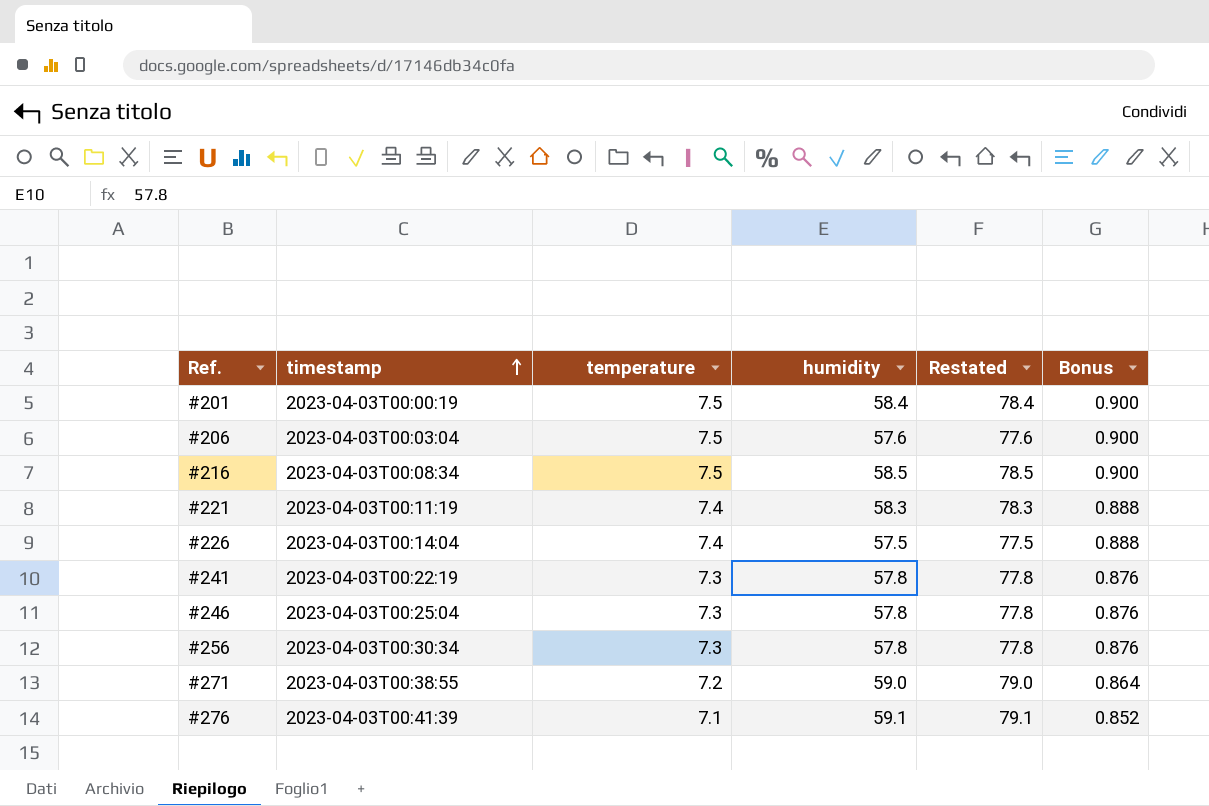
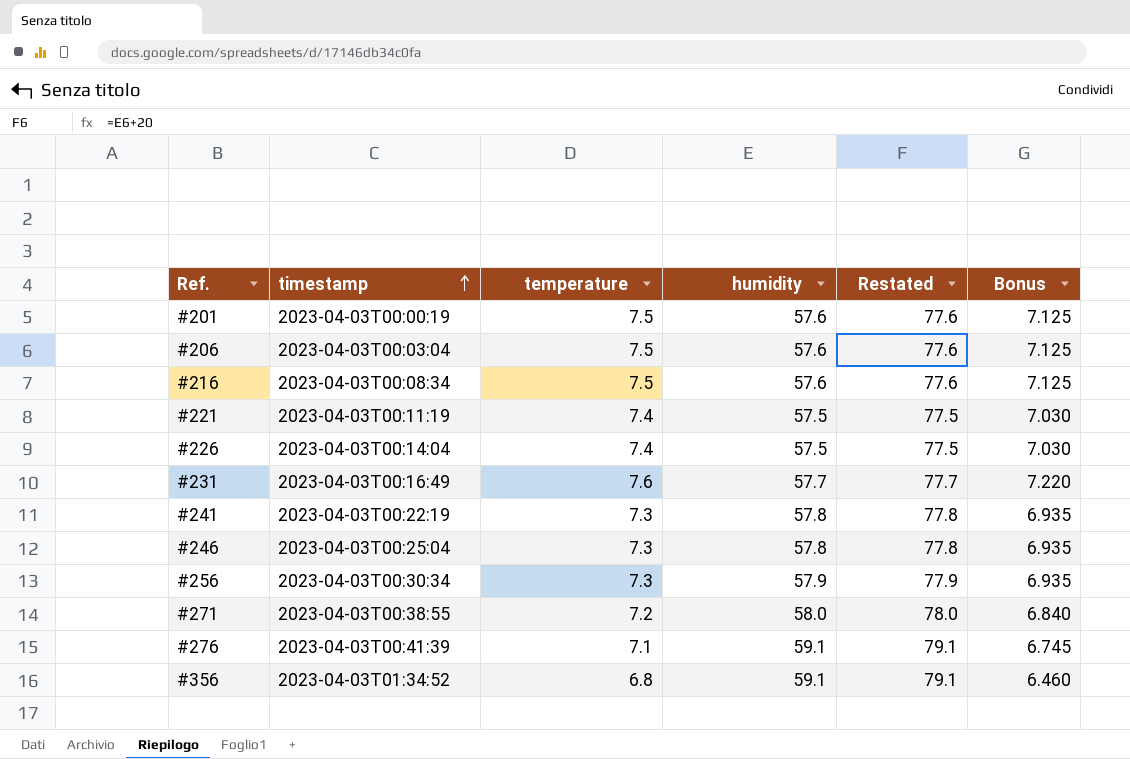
column Bonus | formula: [temperature] * 0.12 -> [temperature] * 0.95
#201 | humidity: 58.4 -> 57.6
#201 | Restated: 78.4 -> 77.6
#216 | humidity: 58.5 -> 57.6
#216 | Restated: 78.5 -> 77.6
#221 | humidity: 58.3 -> 57.5
#221 | Restated: 78.3 -> 77.5
row #231: none -> 2023-04-03T00:16:49 | 7.6 | 57.7 | 77.7 | 7.220
#256 | humidity: 57.8 -> 57.9
#256 | Restated: 77.8 -> 77.9
#271 | humidity: 59.0 -> 58.0
#271 | Restated: 79.0 -> 78.0
row #356: none -> 2023-04-03T01:34:52 | 6.8 | 59.1 | 79.1 | 6.460

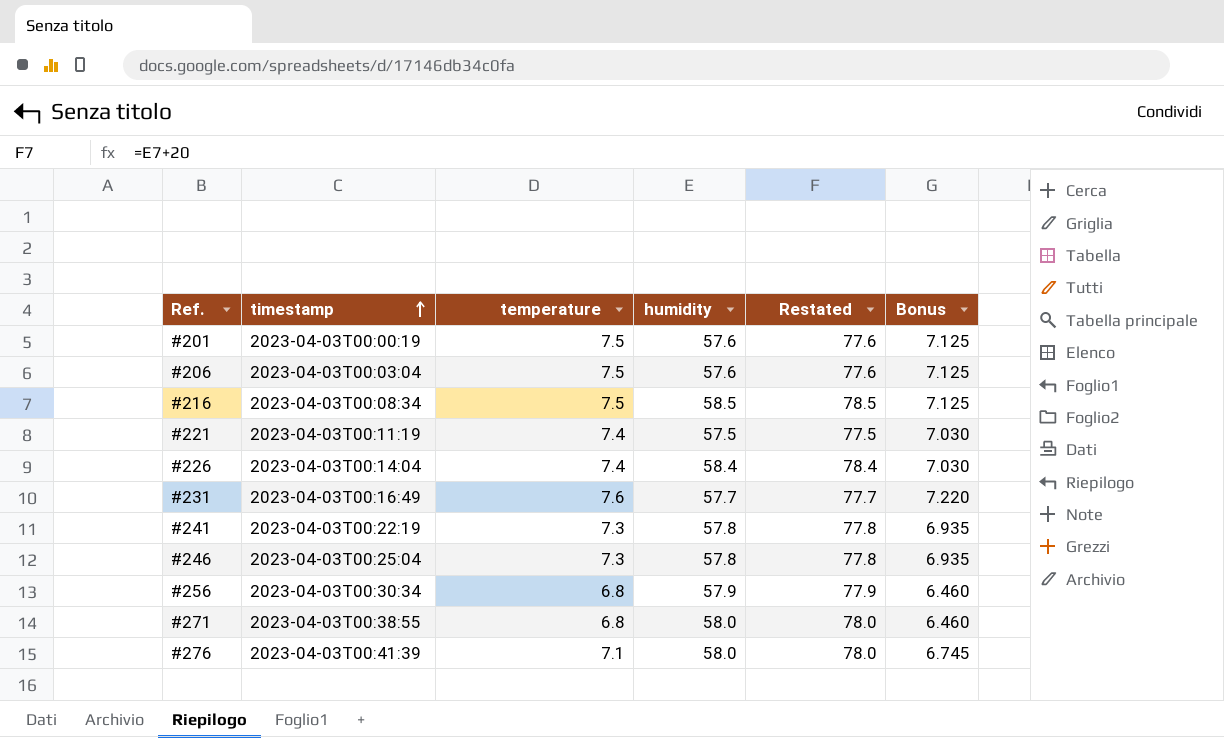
row #356: 2023-04-03T01:34:52 | 6.8 | 59.1 | 79.1 | 6.460 -> none
#216 | humidity: 57.6 -> 58.5
#216 | Restated: 77.6 -> 78.5
#226 | humidity: 57.5 -> 58.4
#226 | Restated: 77.5 -> 78.4
#256 | temperature: 7.3 -> 6.8
#256 | Bonus: 6.935 -> 6.460
#271 | temperature: 7.2 -> 6.8
#271 | Bonus: 6.840 -> 6.460
#276 | humidity: 59.1 -> 58.0
#276 | Restated: 79.1 -> 78.0

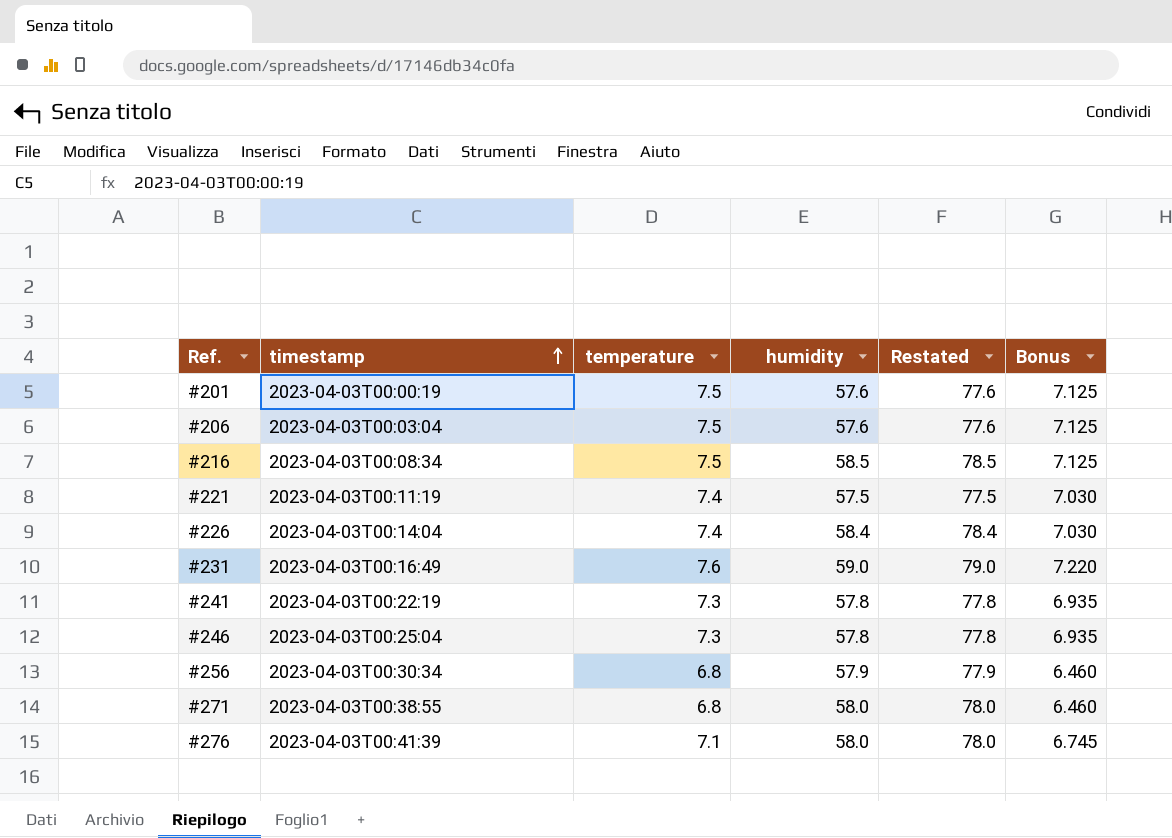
#231 | humidity: 57.7 -> 59.0
#231 | Restated: 77.7 -> 79.0

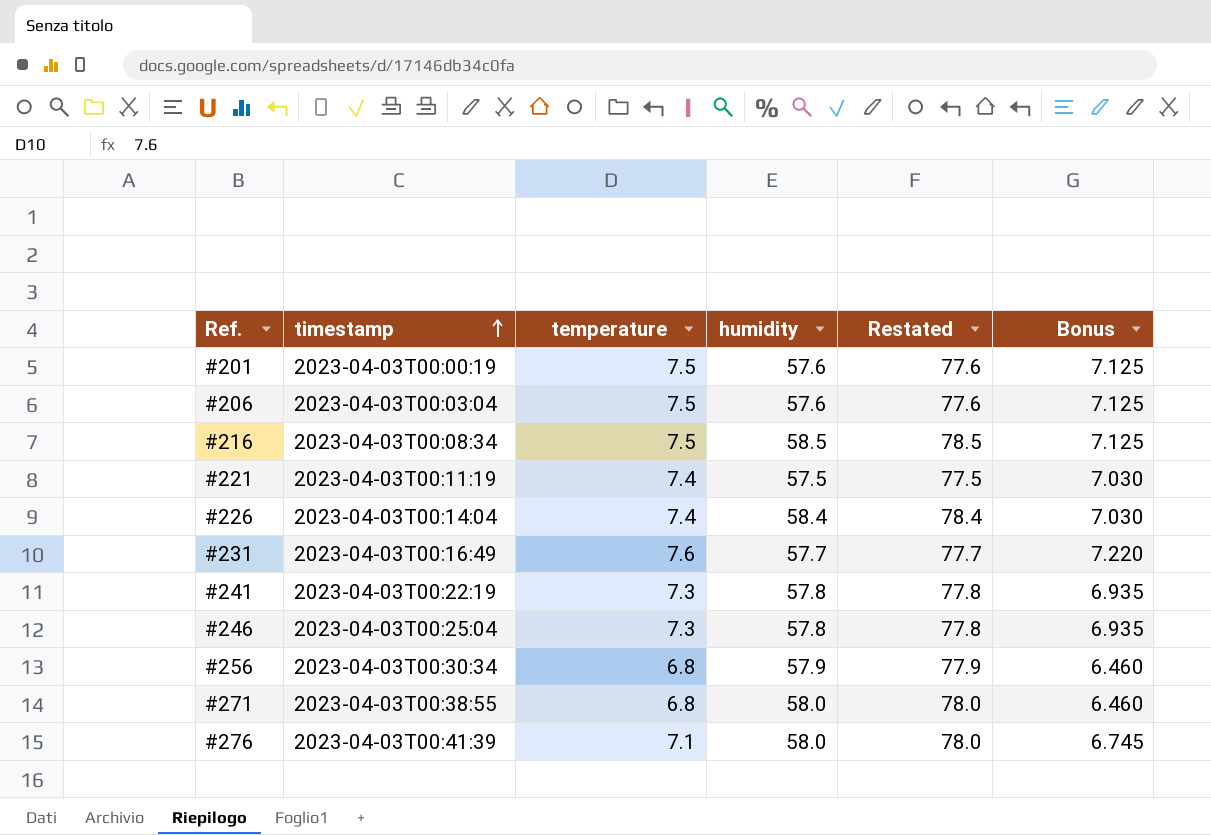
#231 | humidity: 59.0 -> 57.7
#231 | Restated: 79.0 -> 77.7

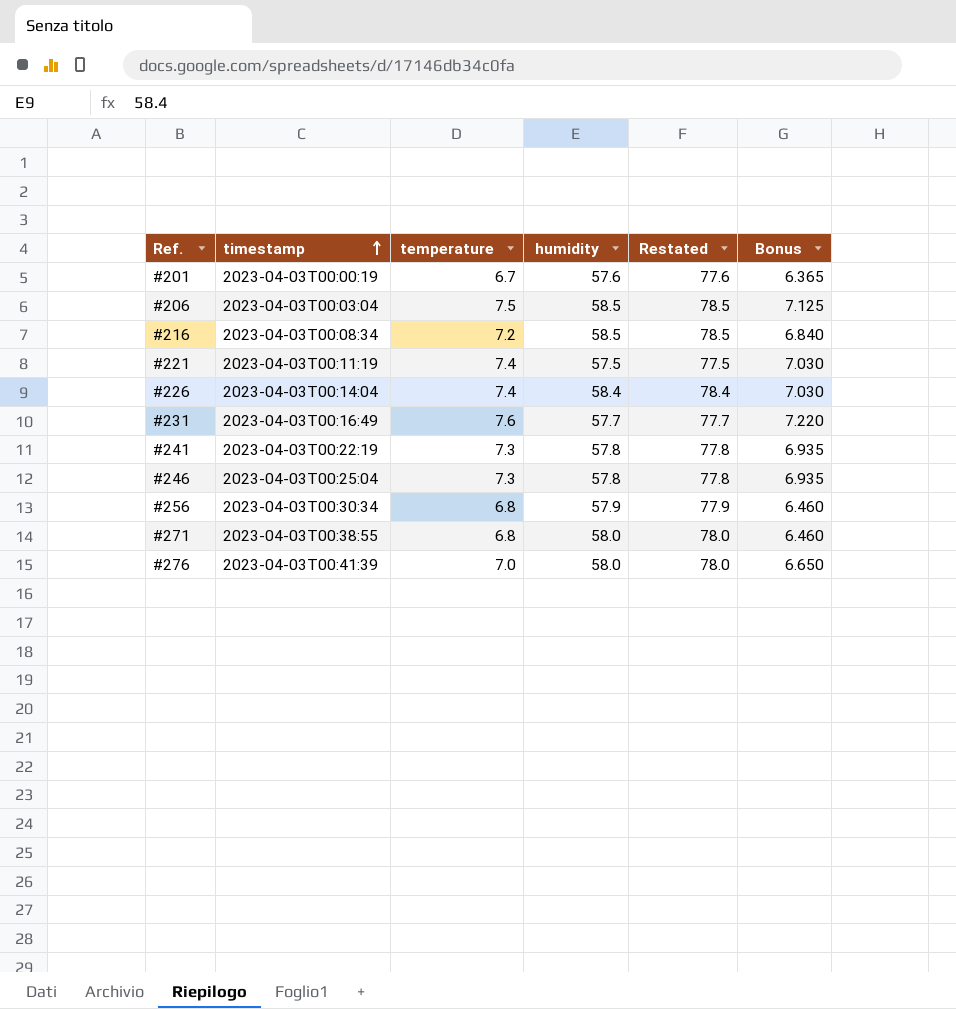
#201 | temperature: 7.5 -> 6.7
#201 | Bonus: 7.125 -> 6.365
#206 | humidity: 57.6 -> 58.5
#206 | Restated: 77.6 -> 78.5
#216 | temperature: 7.5 -> 7.2
#216 | Bonus: 7.125 -> 6.840
#276 | temperature: 7.1 -> 7.0
#276 | Bonus: 6.745 -> 6.650

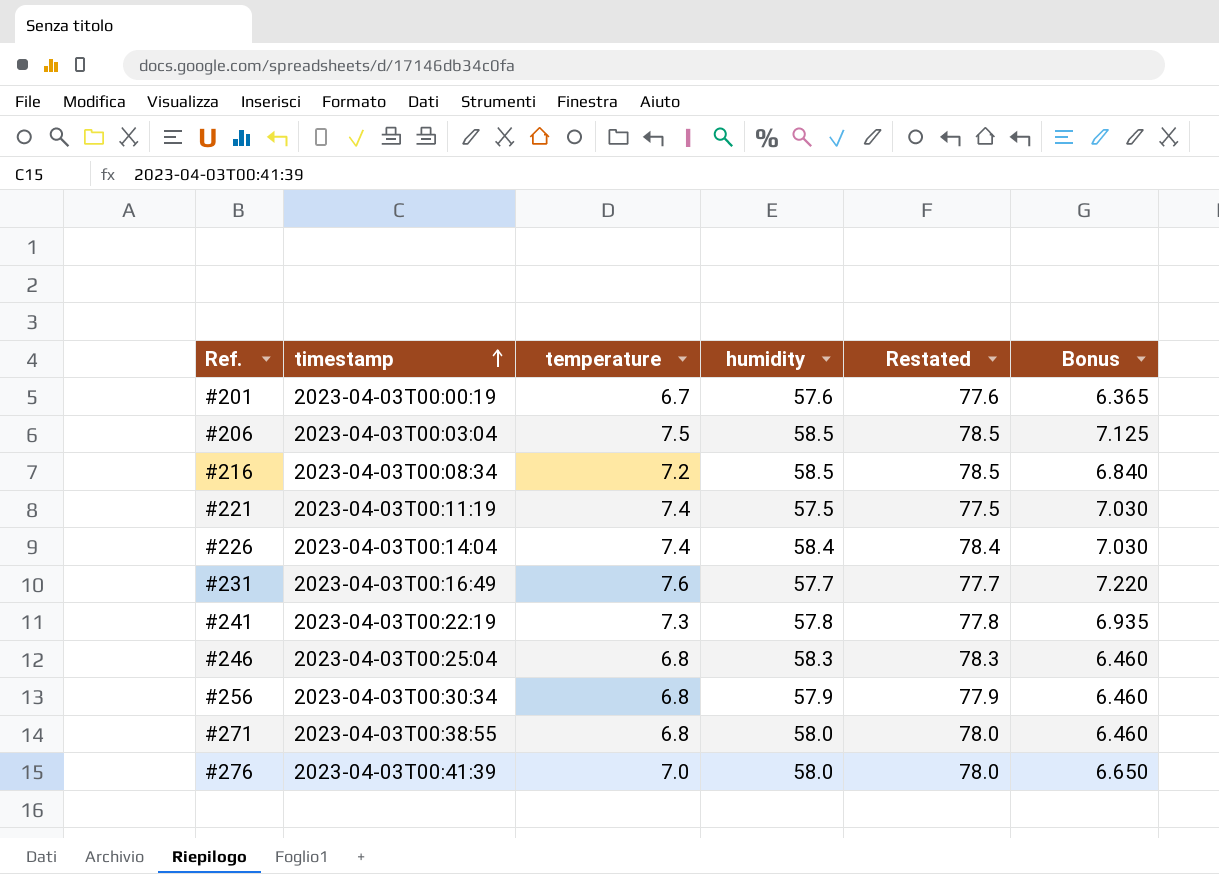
#246 | temperature: 7.3 -> 6.8
#246 | humidity: 57.8 -> 58.3
#246 | Restated: 77.8 -> 78.3
#246 | Bonus: 6.935 -> 6.460

